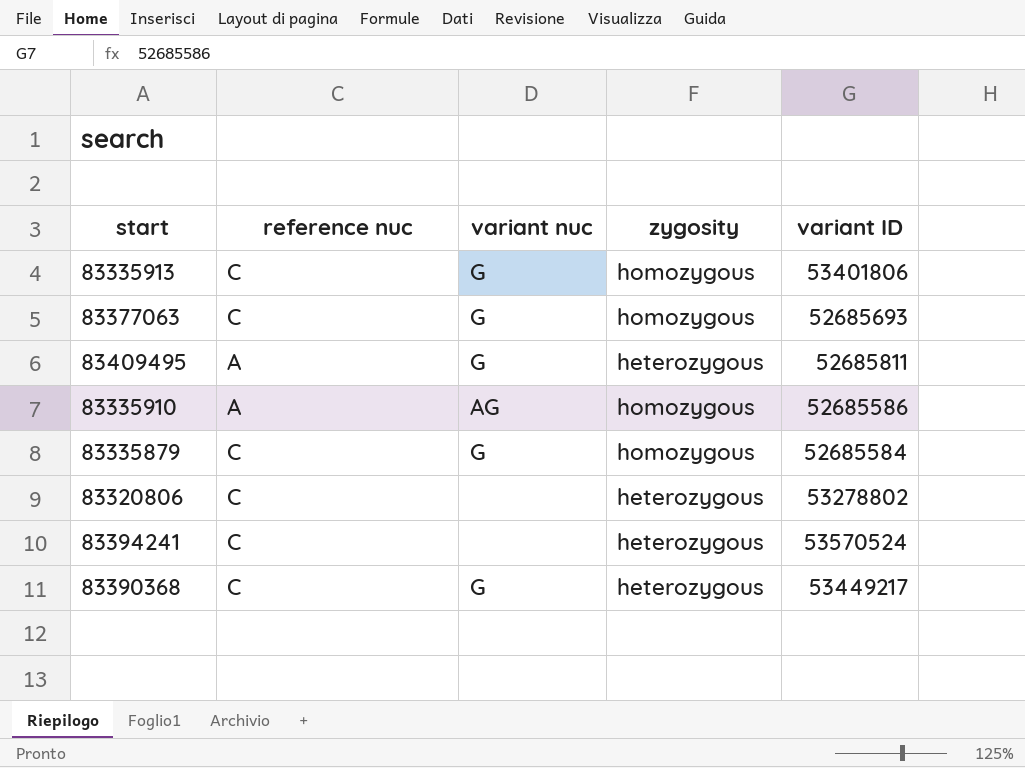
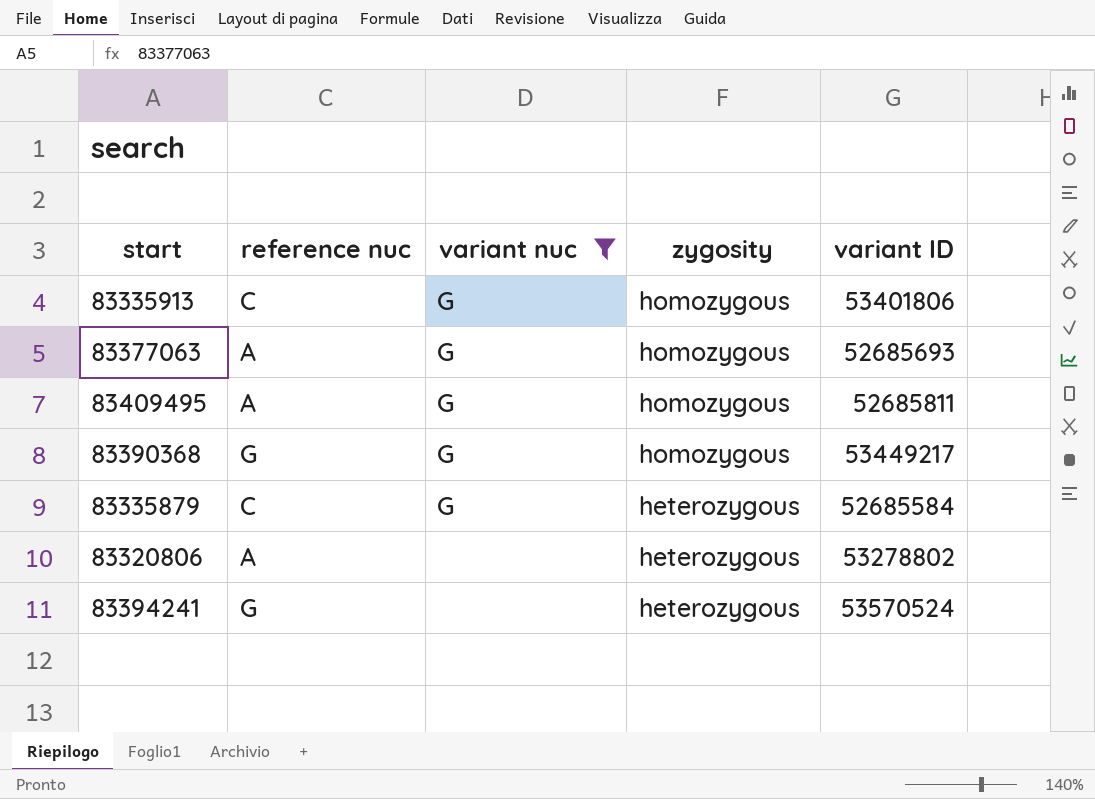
filter: none -> variant nuc != AG
row order: none -> zygosity descending
83377063 | reference nuc: C -> A
83409495 | zygosity: heterozygous -> homozygous
83390368 | reference nuc: C -> G
83390368 | zygosity: heterozygous -> homozygous
83335879 | zygosity: homozygous -> heterozygous
83320806 | reference nuc: C -> A
83394241 | reference nuc: C -> G

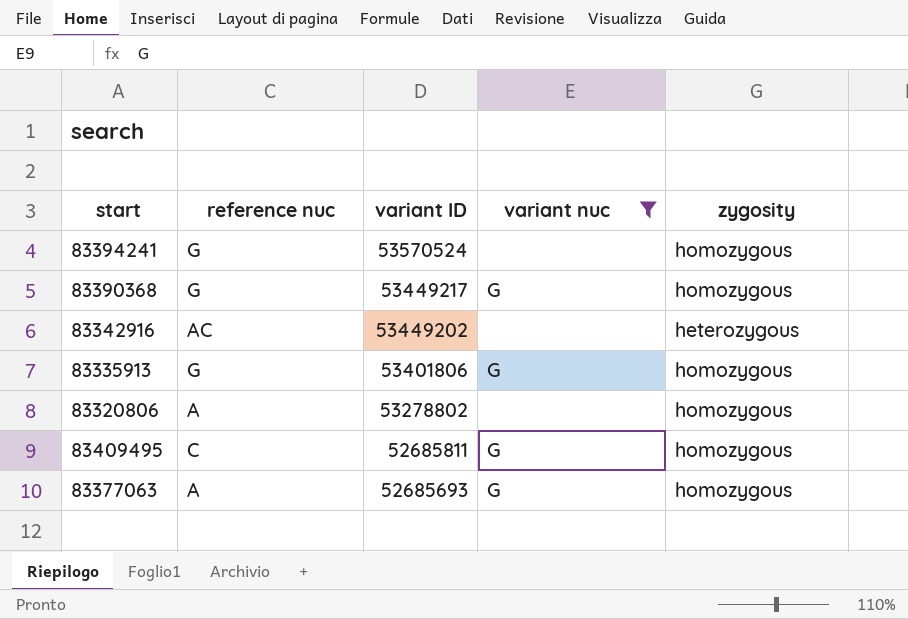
row order: zygosity descending -> variant ID descending
column variant ID | position: 5 -> 3
row 83335879: C | G | heterozygous | 52685584 -> none
83394241 | zygosity: heterozygous -> homozygous
row 83342916: none -> AC | 53449202 | none | heterozygous
83335913 | reference nuc: C -> G
83320806 | zygosity: heterozygous -> homozygous
83409495 | reference nuc: A -> C

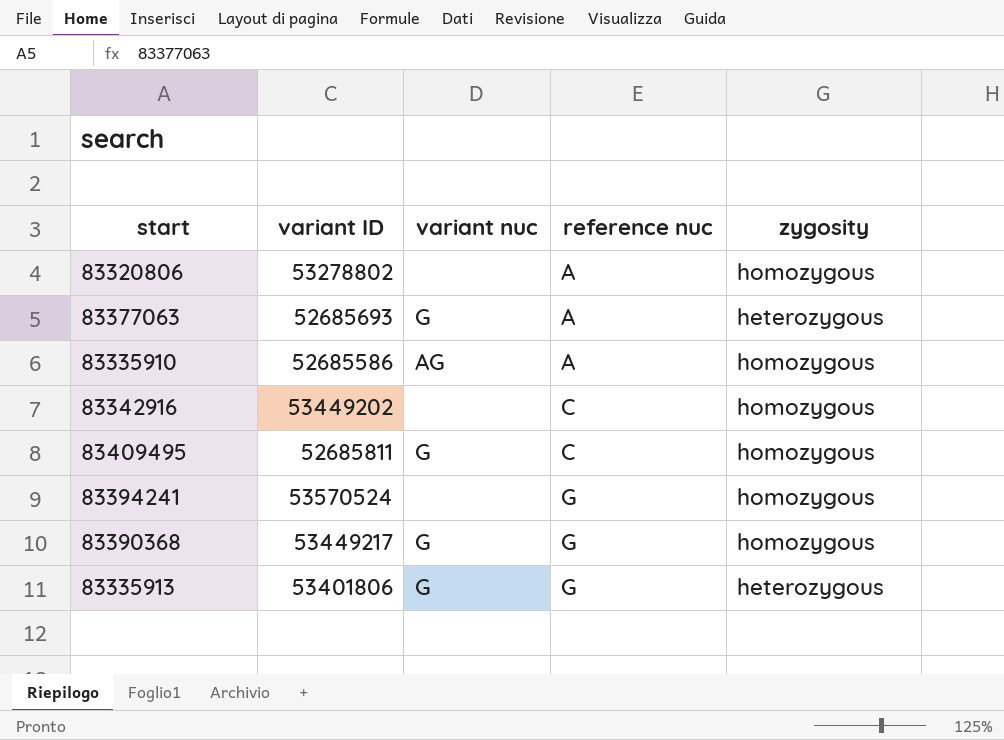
filter: variant nuc != AG -> none
row order: variant ID descending -> reference nuc ascending
column reference nuc | position: 2 -> 4
83377063 | zygosity: homozygous -> heterozygous
83342916 | reference nuc: AC -> C
83342916 | zygosity: heterozygous -> homozygous
83335913 | zygosity: homozygous -> heterozygous

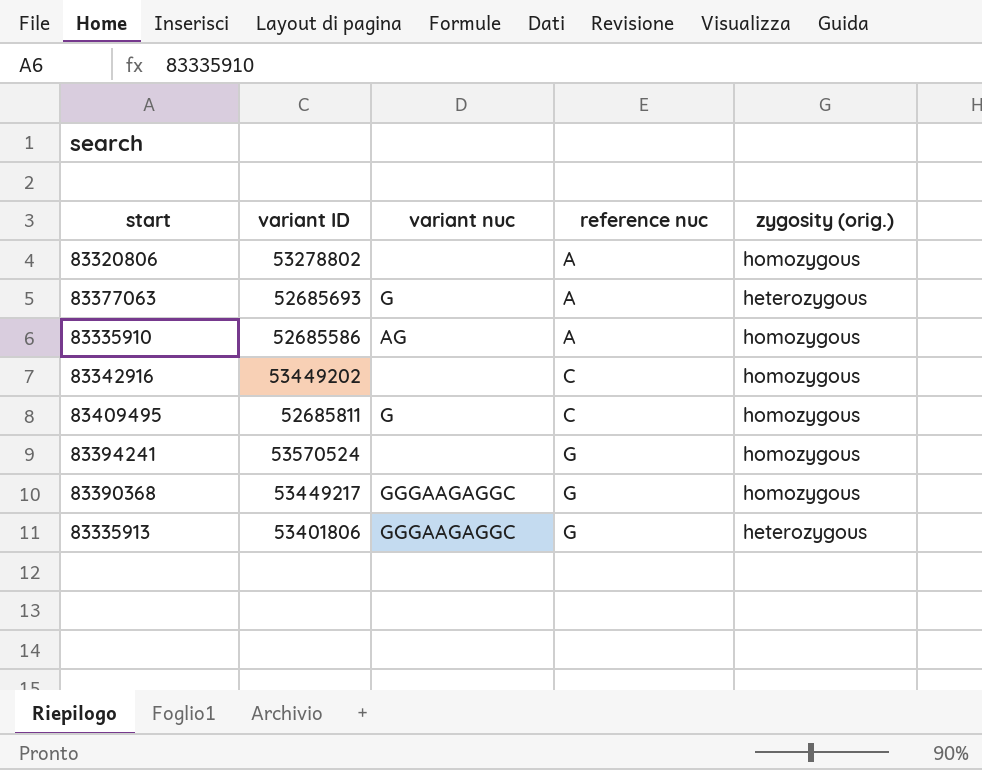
column name: zygosity -> zygosity (orig.)
83390368 | variant nuc: G -> GGGAAGAGGC
83335913 | variant nuc: G -> GGGAAGAGGC

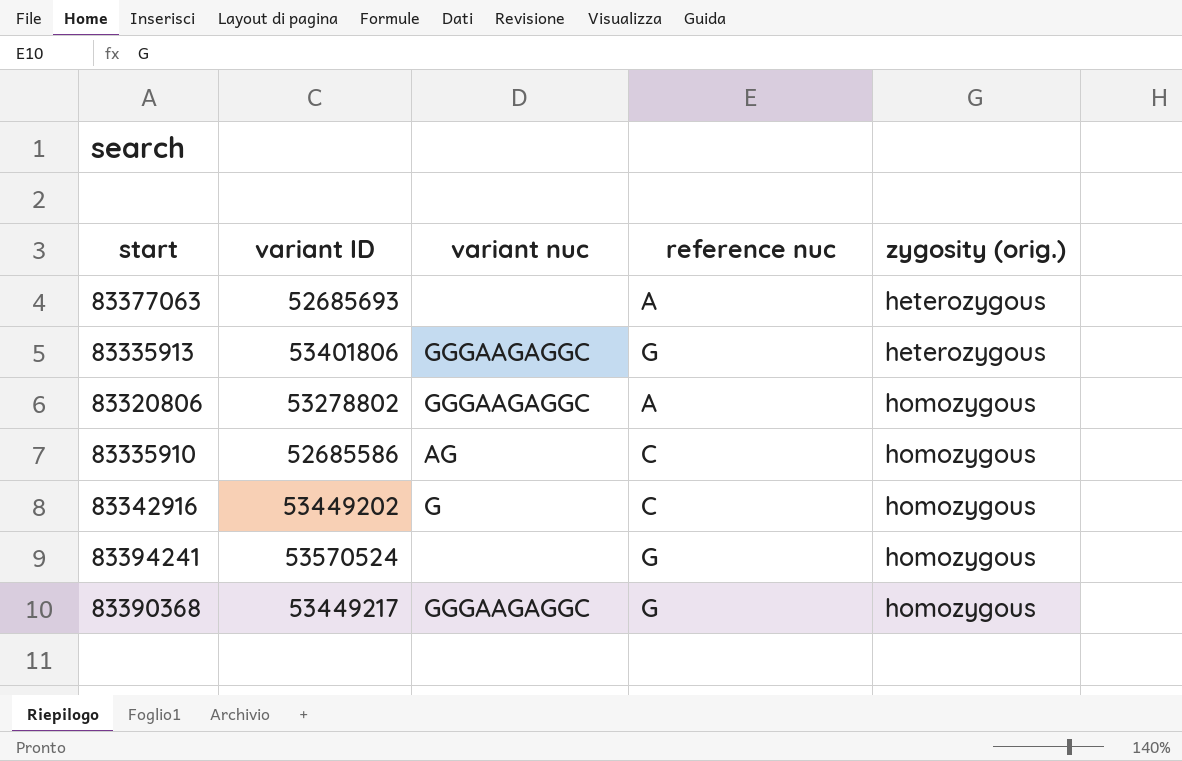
row order: reference nuc ascending -> zygosity (orig.) ascending
row 83409495: 52685811 | G | C | homozygous -> none
83377063 | variant nuc: G -> none
83320806 | variant nuc: none -> GGGAAGAGGC
83335910 | reference nuc: A -> C
83342916 | variant nuc: none -> G

